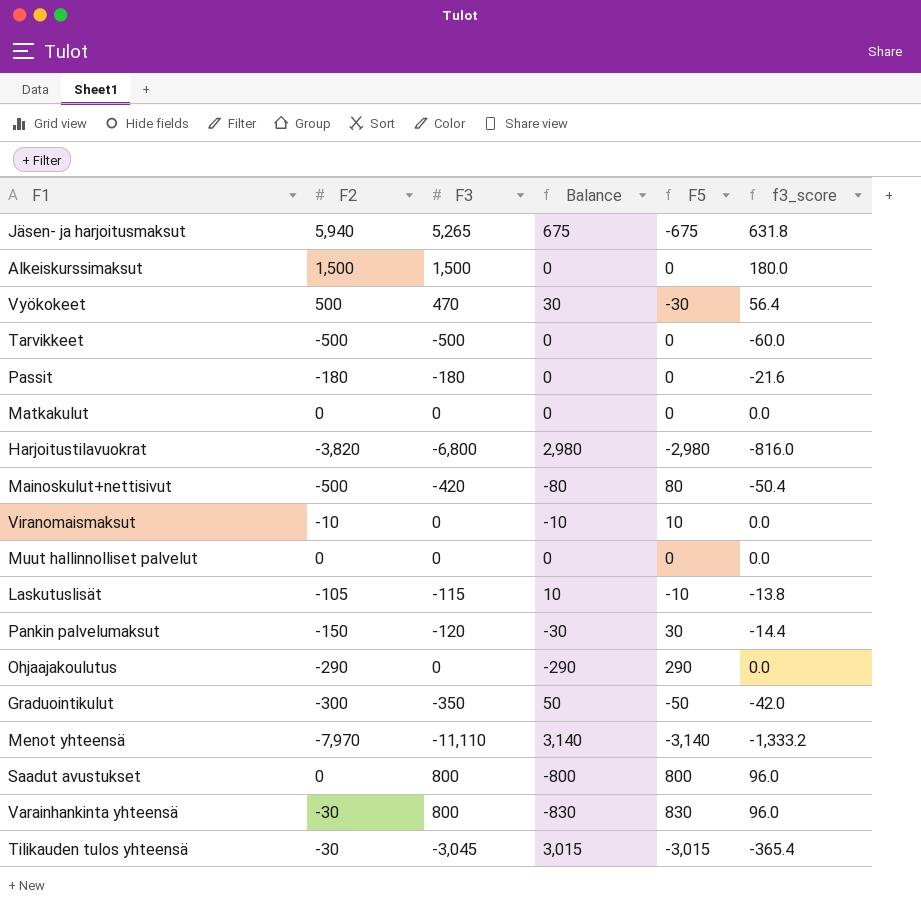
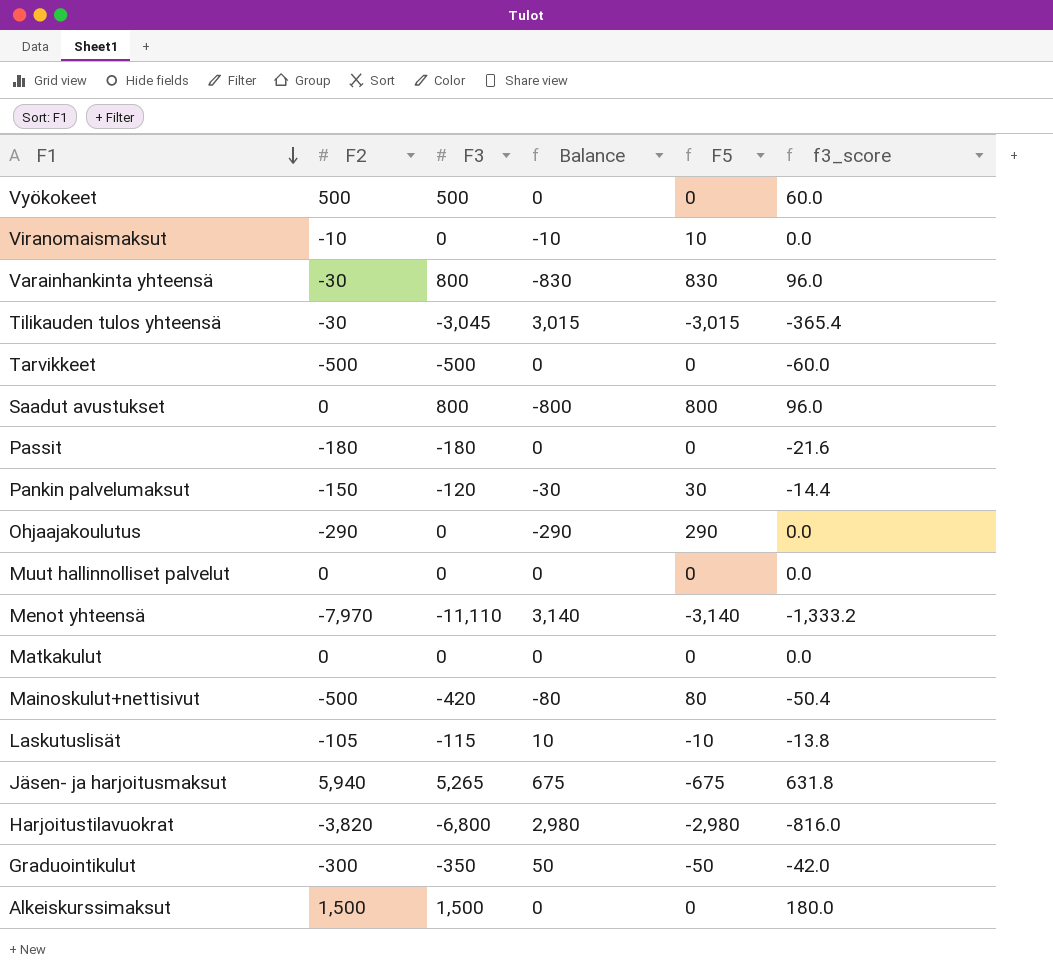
row order: none -> F1 descending
Vyökokeet | F3: 470 -> 500
Vyökokeet | Balance: 30 -> 0
Vyökokeet | F5: -30 -> 0
Vyökokeet | f3_score: 56.4 -> 60.0

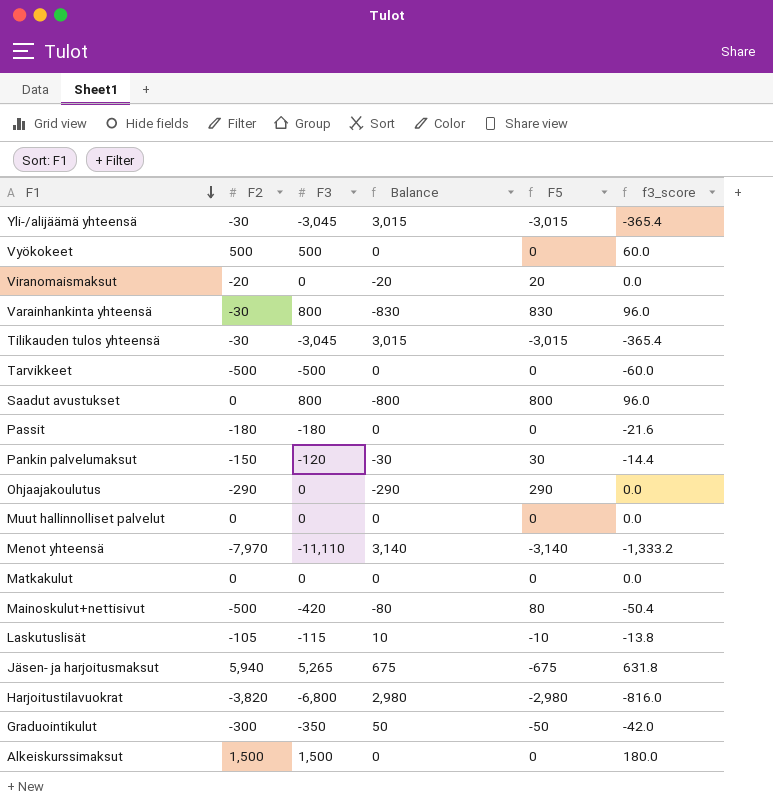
row Yli-/alijäämä yhteensä: none -> -30 | -3,045 | 3,015 | -3,015 | -365.4
Viranomaismaksut | F2: -10 -> -20
Viranomaismaksut | Balance: -10 -> -20
Viranomaismaksut | F5: 10 -> 20

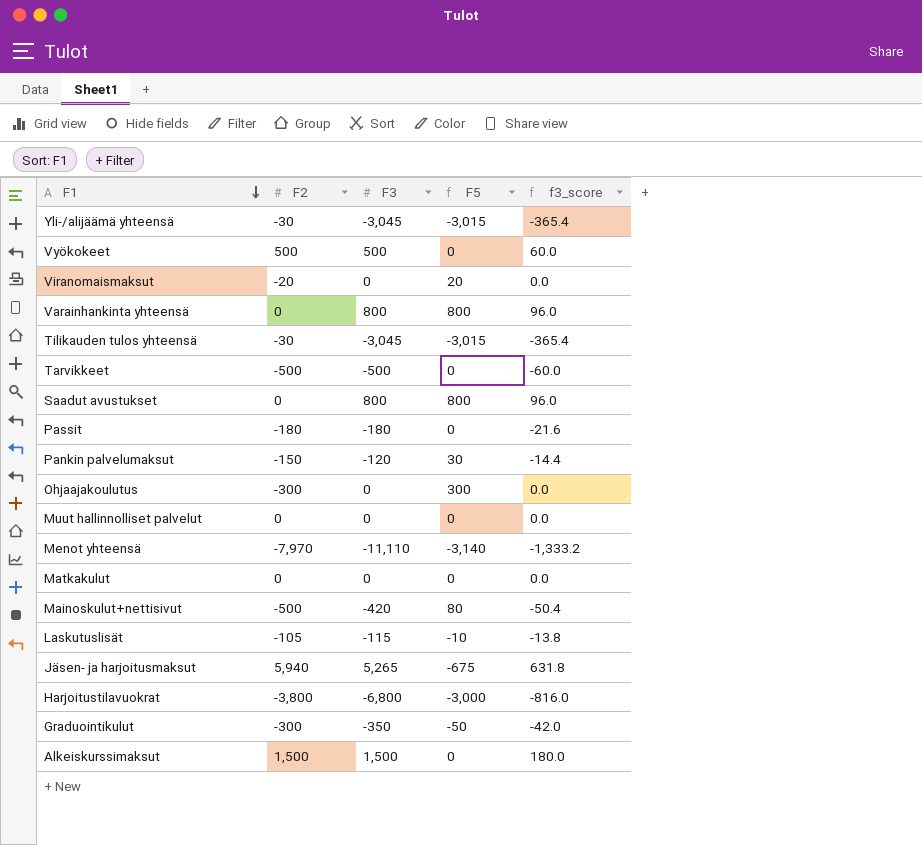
column Balance | formula: [F2] - [F3] -> none
Varainhankinta yhteensä | F2: -30 -> 0
Varainhankinta yhteensä | F5: 830 -> 800
Ohjaajakoulutus | F2: -290 -> -300
Ohjaajakoulutus | F5: 290 -> 300
Harjoitustilavuokrat | F2: -3,820 -> -3,800
Harjoitustilavuokrat | F5: -2,980 -> -3,000

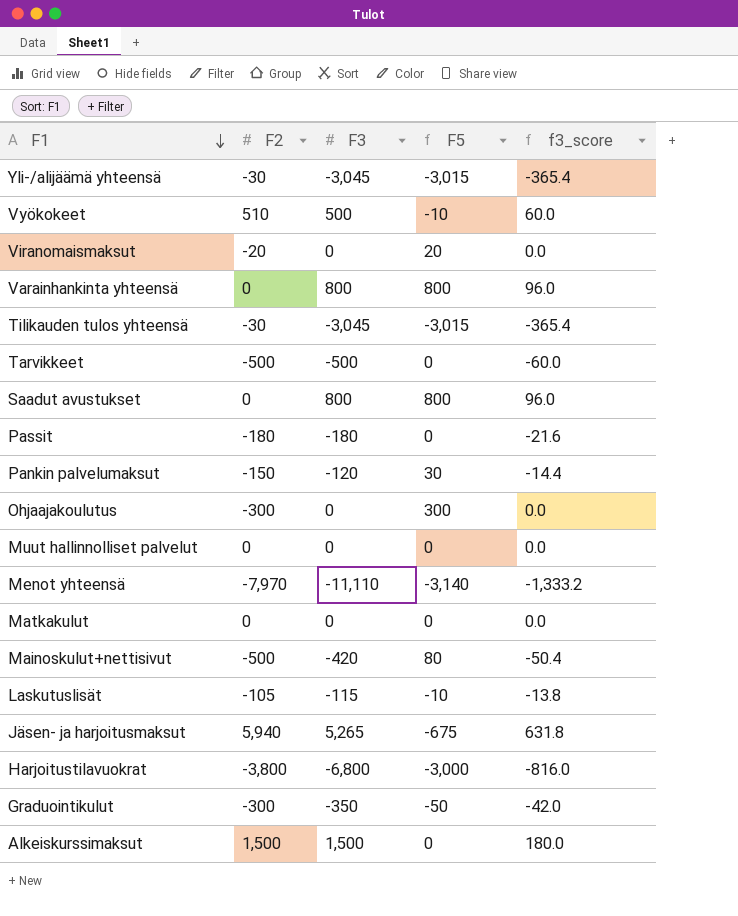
Vyökokeet | F2: 500 -> 510
Vyökokeet | F5: 0 -> -10

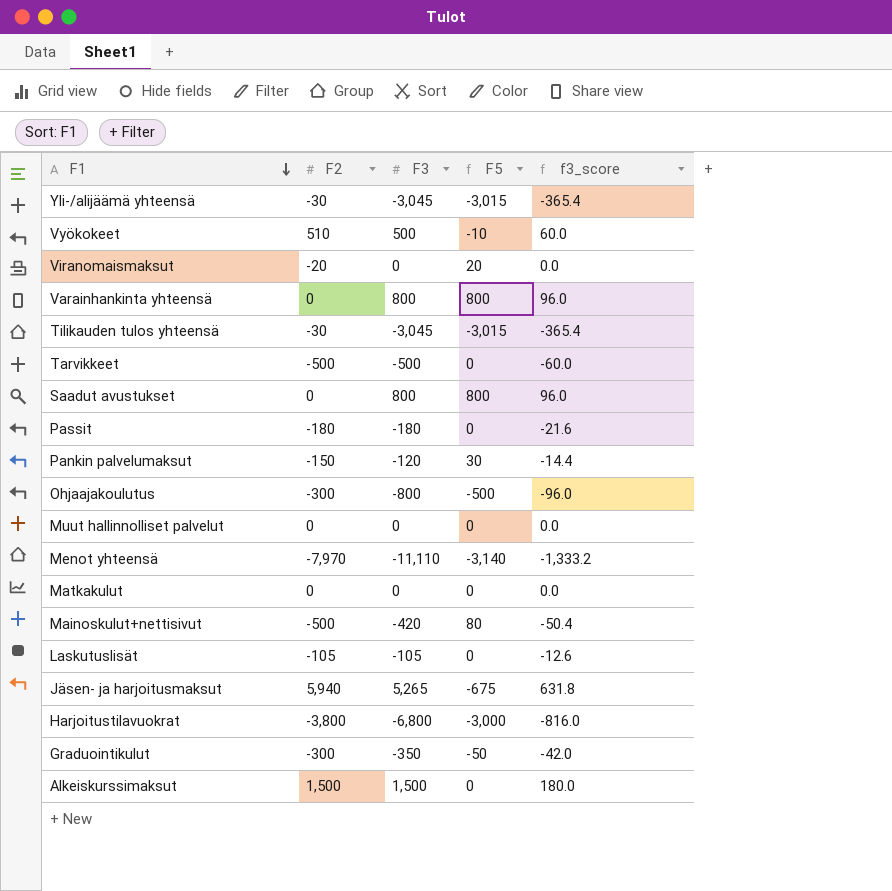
Ohjaajakoulutus | F3: 0 -> -800
Ohjaajakoulutus | F5: 300 -> -500
Ohjaajakoulutus | f3_score: 0.0 -> -96.0
Laskutuslisät | F3: -115 -> -105
Laskutuslisät | F5: -10 -> 0
Laskutuslisät | f3_score: -13.8 -> -12.6

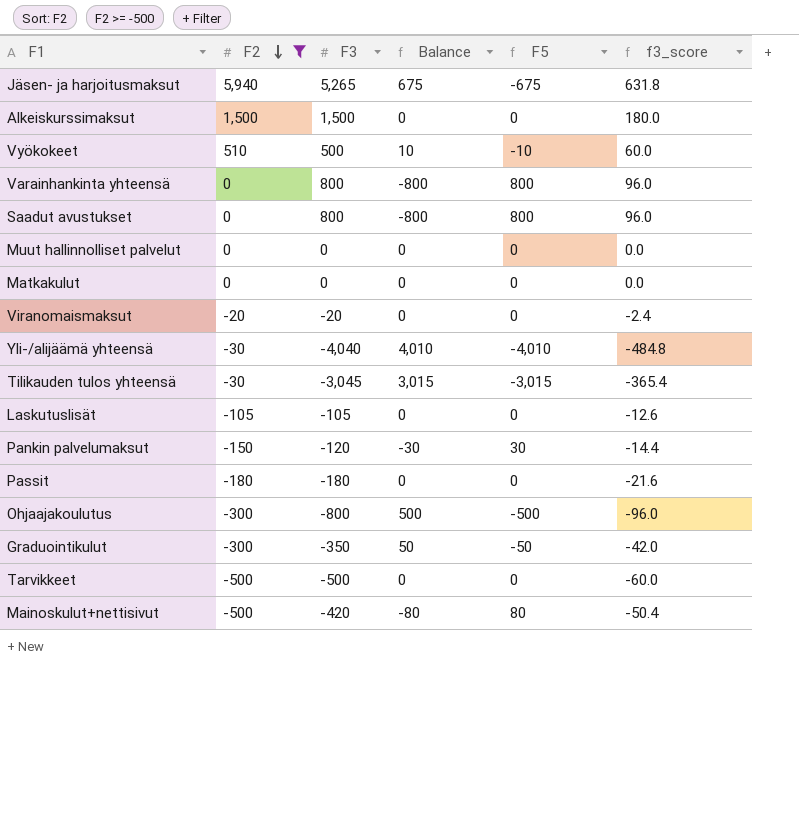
filter: none -> F2 >= -500
row order: F1 descending -> F2 descending
column Balance | formula: none -> [F2] - [F3]
Viranomaismaksut | F3: 0 -> -20
Viranomaismaksut | F5: 20 -> 0
Viranomaismaksut | f3_score: 0.0 -> -2.4
Yli-/alijäämä yhteensä | F3: -3,045 -> -4,040
Yli-/alijäämä yhteensä | F5: -3,015 -> -4,010
Yli-/alijäämä yhteensä | f3_score: -365.4 -> -484.8

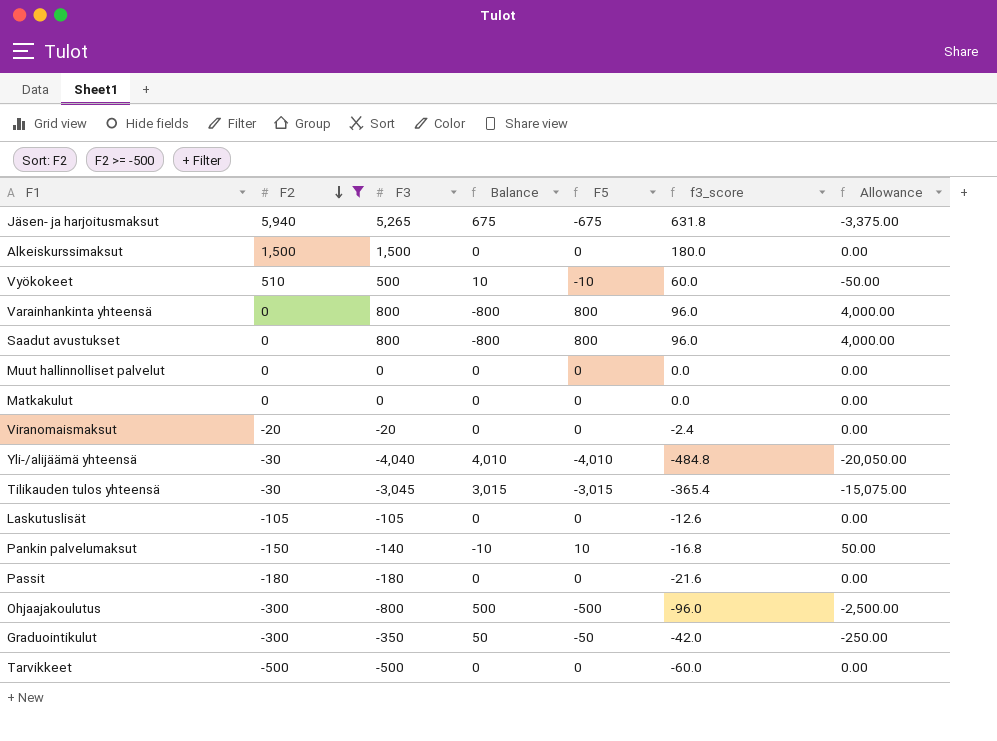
column Allowance | formula: none -> [F5] * 5
row Mainoskulut+nettisivut: -500 | -420 | -80 | 80 | -50.4 -> none
Pankin palvelumaksut | F3: -120 -> -140
Pankin palvelumaksut | Balance: -30 -> -10
Pankin palvelumaksut | F5: 30 -> 10
Pankin palvelumaksut | f3_score: -14.4 -> -16.8

